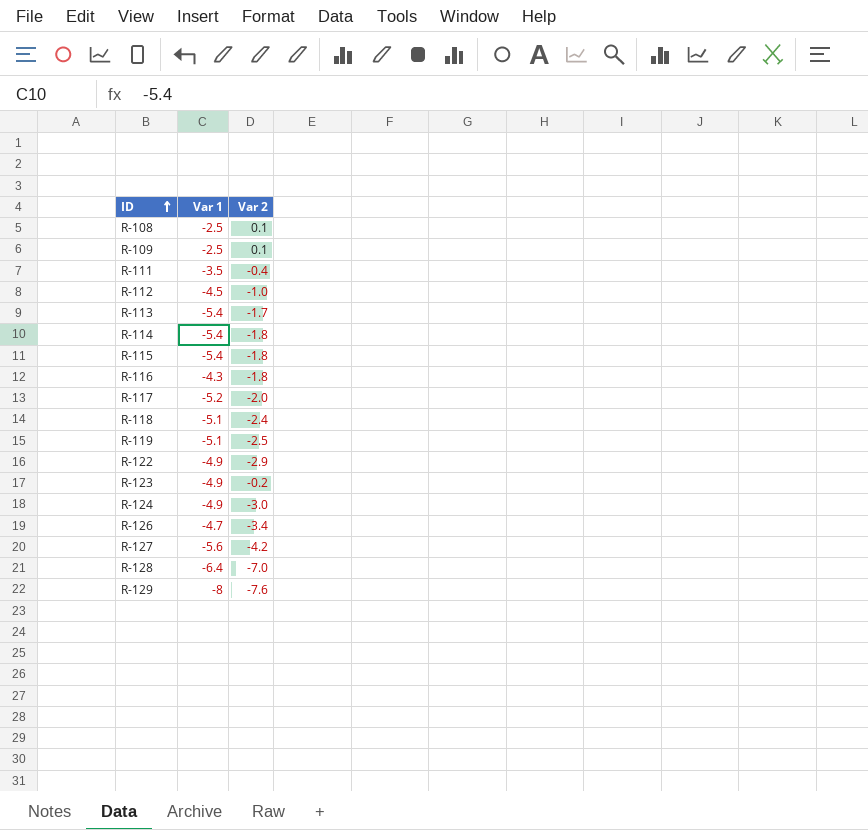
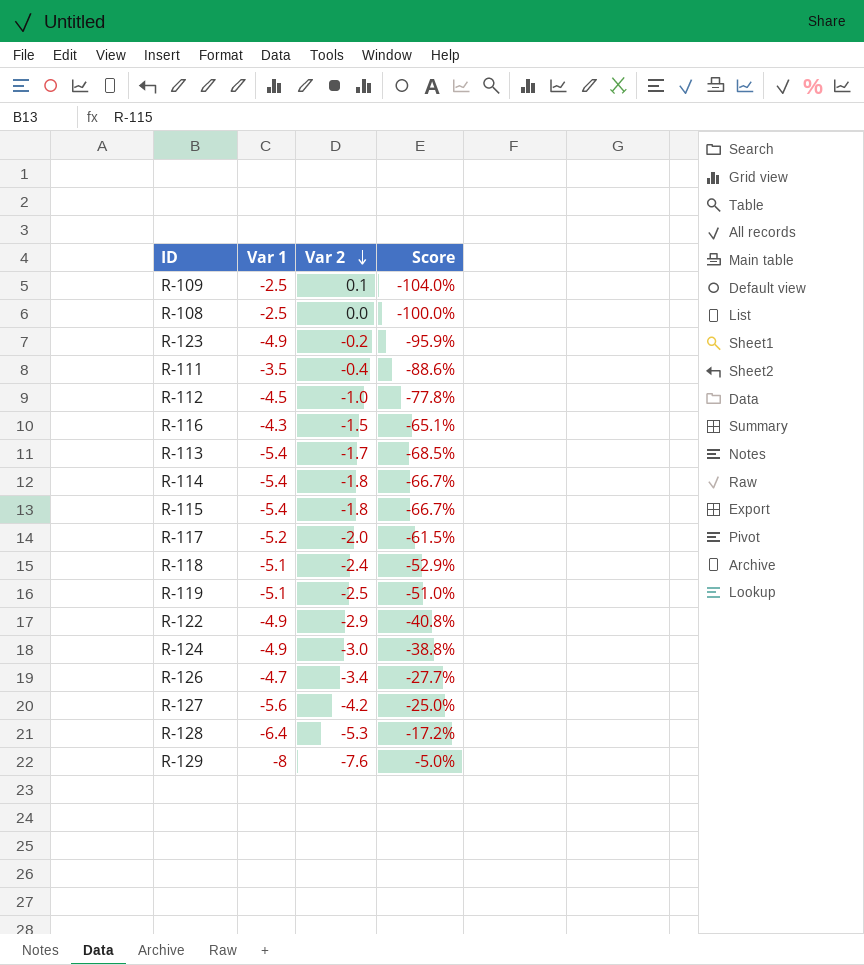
row order: ID ascending -> Var 2 descending
column Score | formula: none -> ([Var 2] - [Var 1]) / [Var 1]
R-108 | Var 2: 0.1 -> 0.0
R-116 | Var 2: -1.8 -> -1.5
R-128 | Var 2: -7.0 -> -5.3

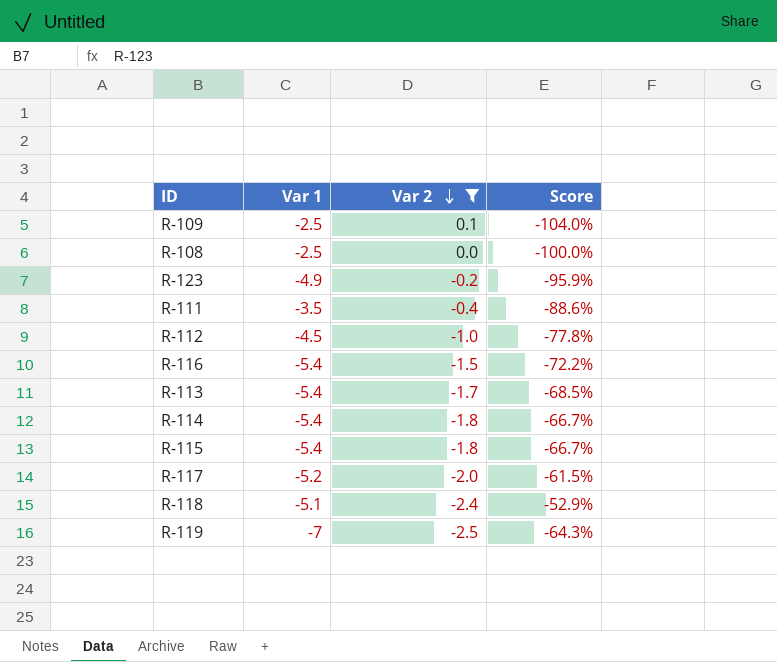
filter: none -> Var 2 >= -2.5
R-116 | Var 1: -4.3 -> -5.4
R-116 | Score: -65.1% -> -72.2%
R-119 | Var 1: -5.1 -> -7
R-119 | Score: -51.0% -> -64.3%

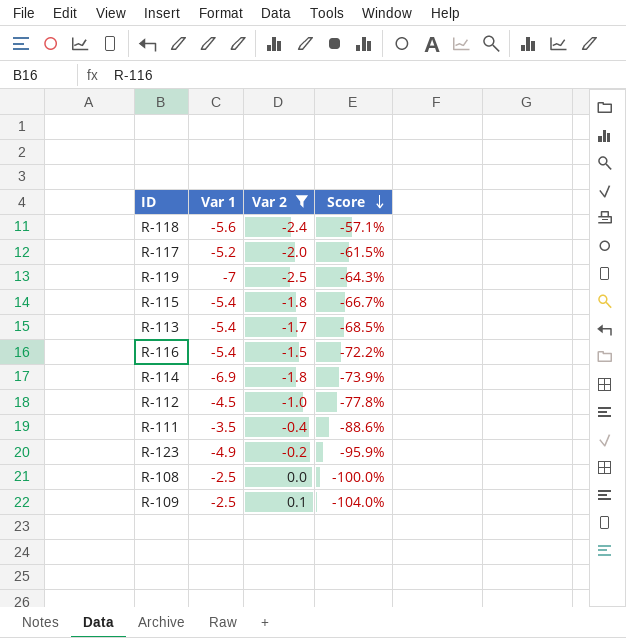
row order: Var 2 descending -> Score descending
R-118 | Var 1: -5.1 -> -5.6
R-118 | Score: -52.9% -> -57.1%
R-114 | Var 1: -5.4 -> -6.9
R-114 | Score: -66.7% -> -73.9%

